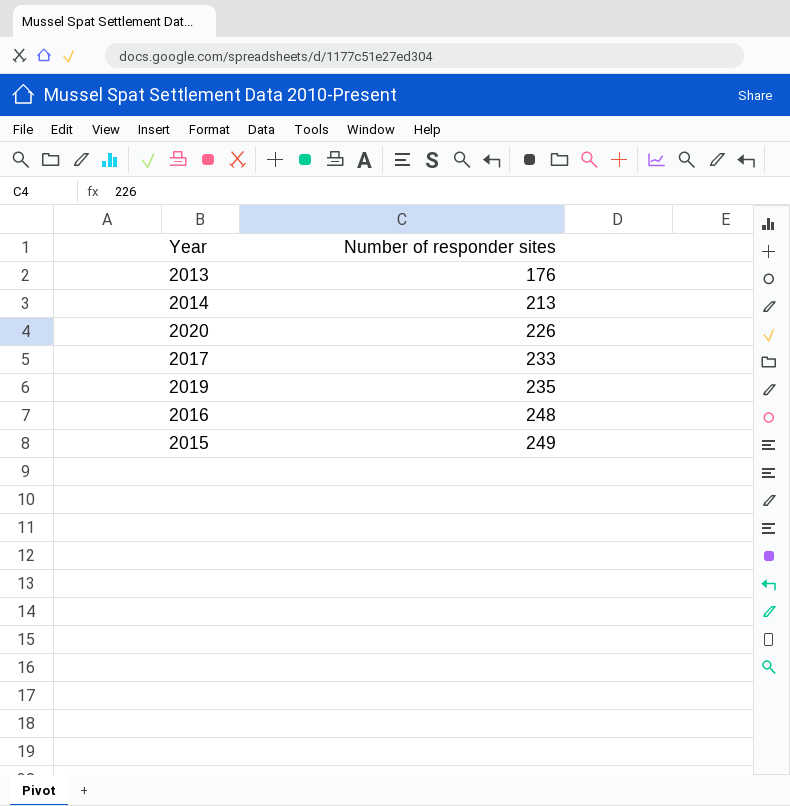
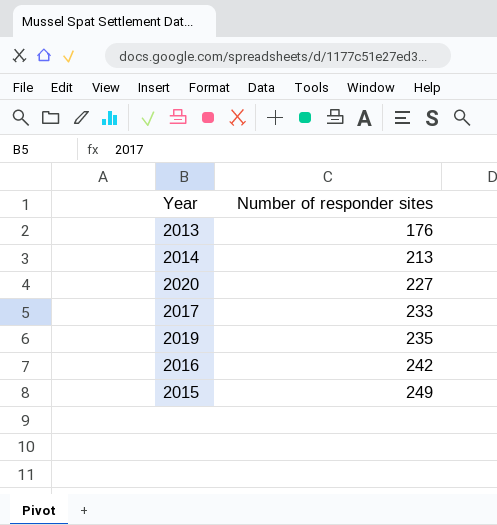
2020 | Number of responder sites: 226 -> 227
2016 | Number of responder sites: 248 -> 242

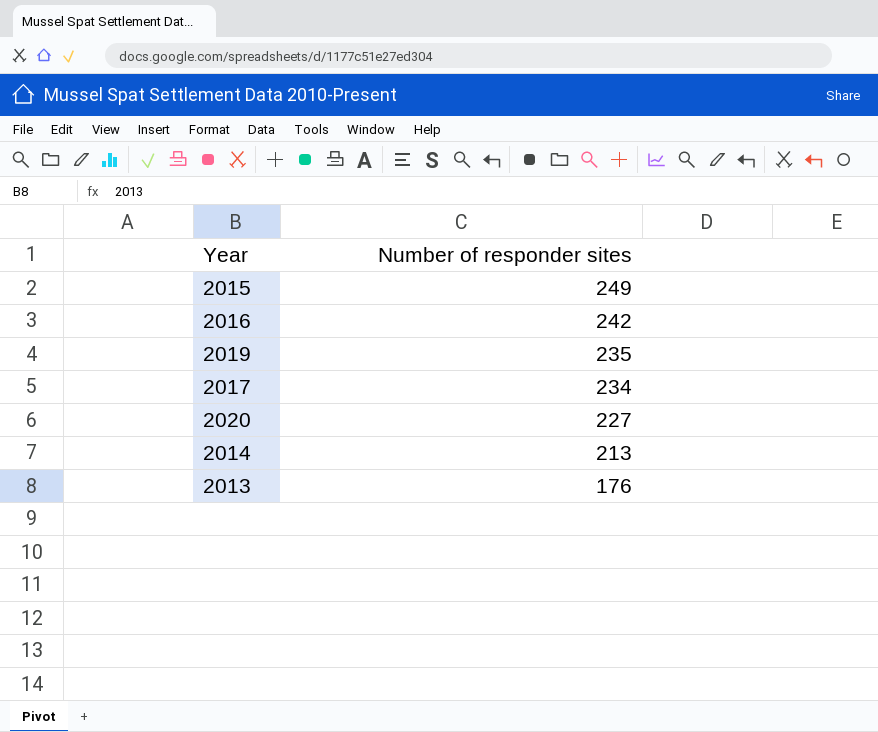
row order: Number of responder sites ascending -> Number of responder sites descending
2017 | Number of responder sites: 233 -> 234

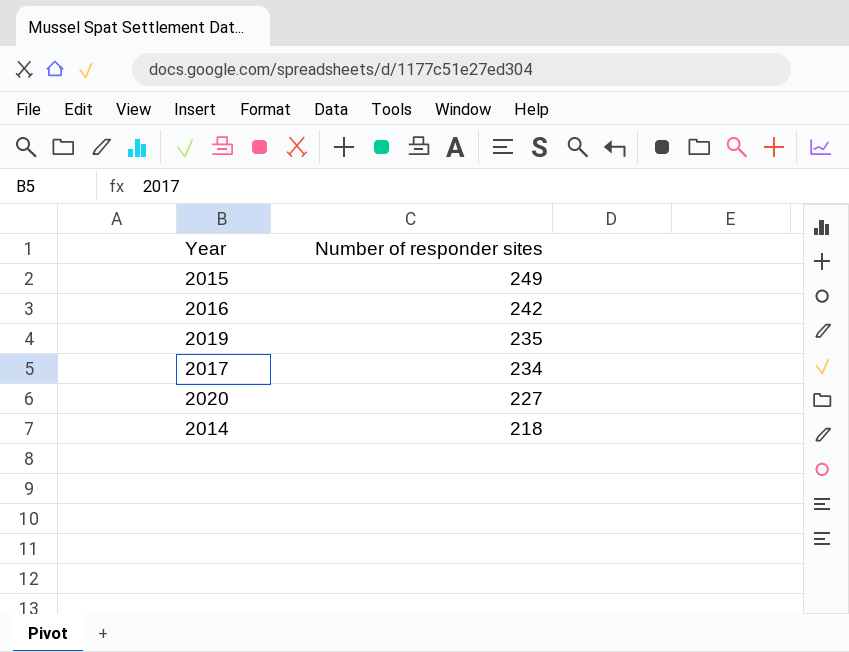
row 2013: 176 -> none
2014 | Number of responder sites: 213 -> 218

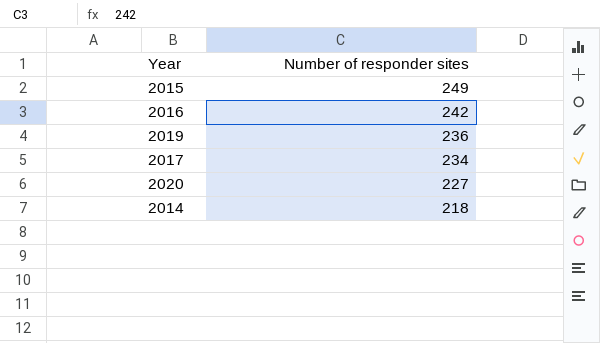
2019 | Number of responder sites: 235 -> 236

